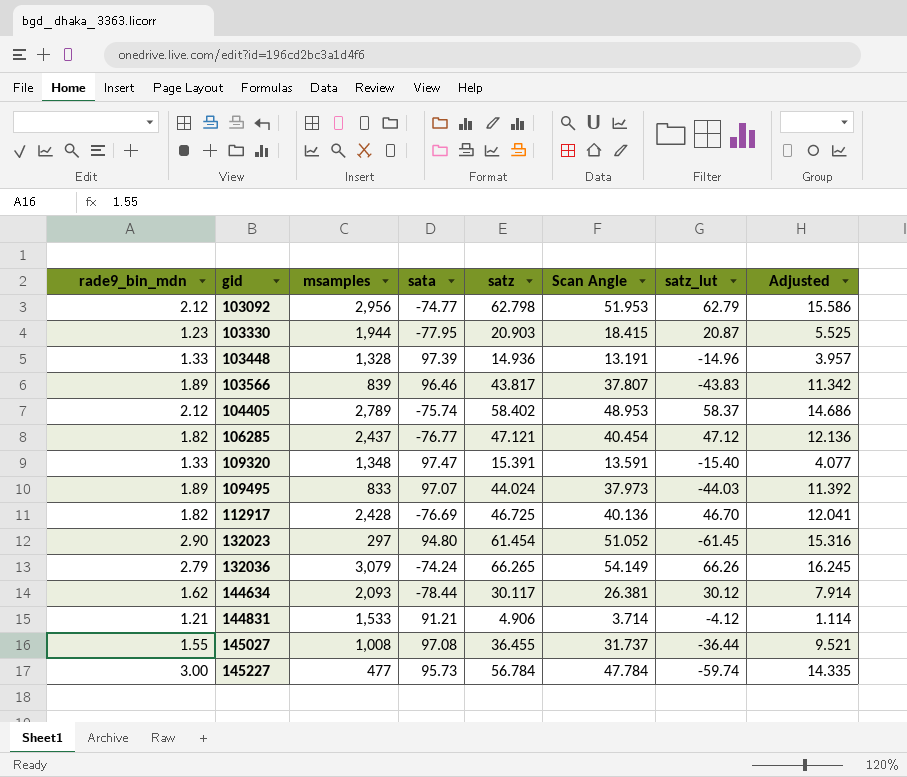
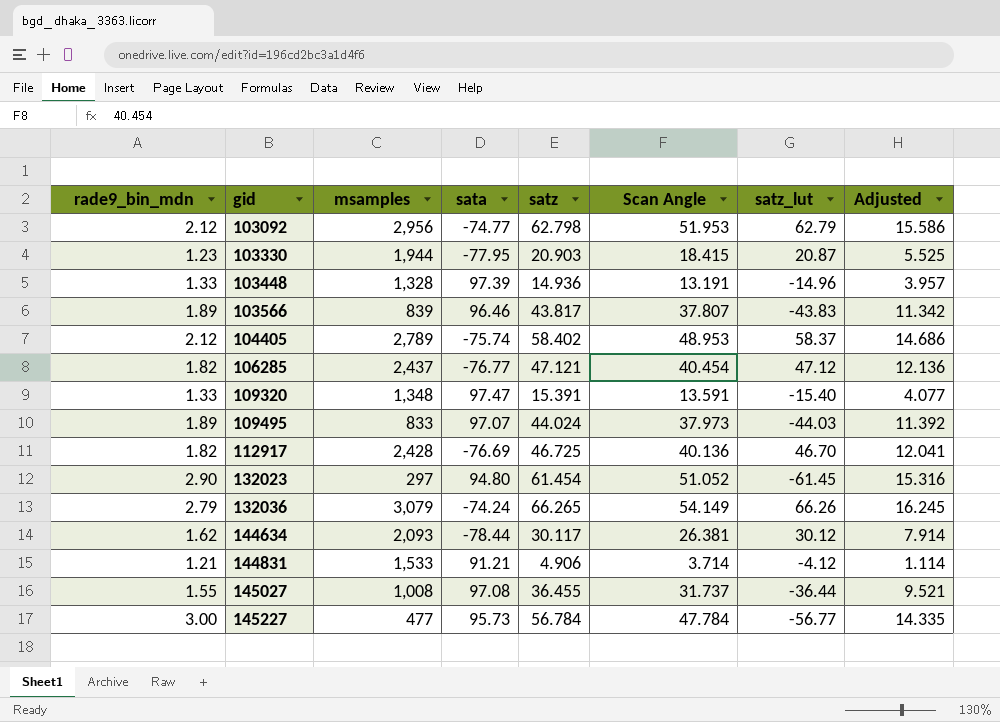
145227 | satz_lut: -59.74 -> -56.77

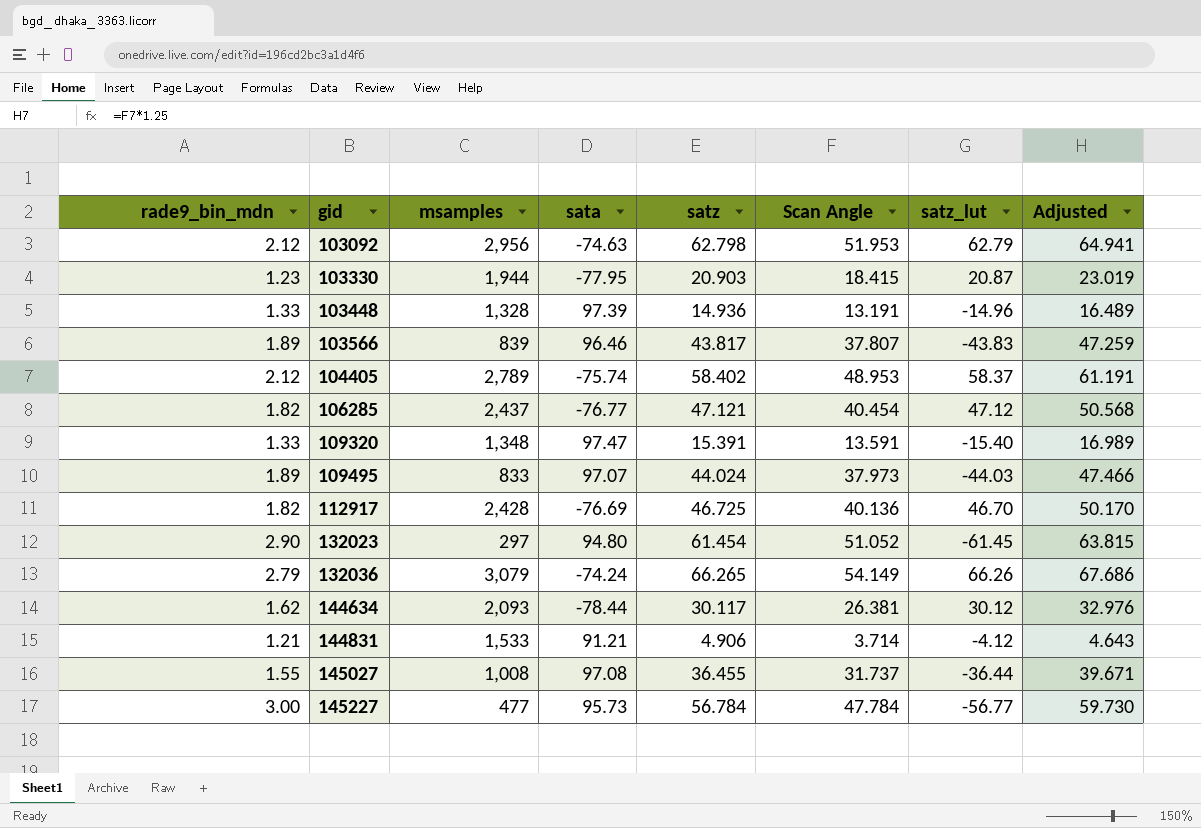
column Adjusted | formula: [Scan Angle] * 0.3 -> [Scan Angle] * 1.25
103092 | sata: -74.77 -> -74.63

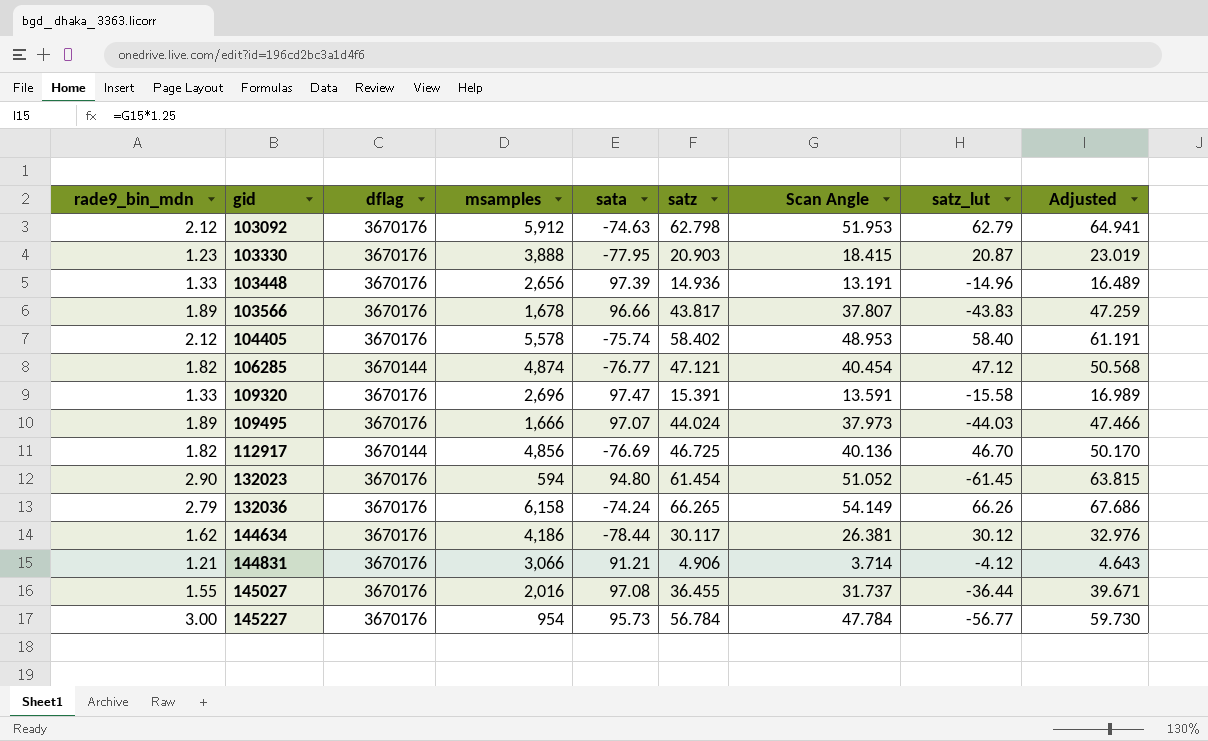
column dflag | position: none -> 3
103092 | msamples: 2,956 -> 5,912
103330 | msamples: 1,944 -> 3,888
103448 | msamples: 1,328 -> 2,656
103566 | msamples: 839 -> 1,678
103566 | sata: 96.46 -> 96.66
104405 | msamples: 2,789 -> 5,578
104405 | satz_lut: 58.37 -> 58.40
106285 | msamples: 2,437 -> 4,874
109320 | msamples: 1,348 -> 2,696
109320 | satz_lut: -15.40 -> -15.58
109495 | msamples: 833 -> 1,666
112917 | msamples: 2,428 -> 4,856
132023 | msamples: 297 -> 594
132036 | msamples: 3,079 -> 6,158
144634 | msamples: 2,093 -> 4,186
144831 | msamples: 1,533 -> 3,066
145027 | msamples: 1,008 -> 2,016
145227 | msamples: 477 -> 954

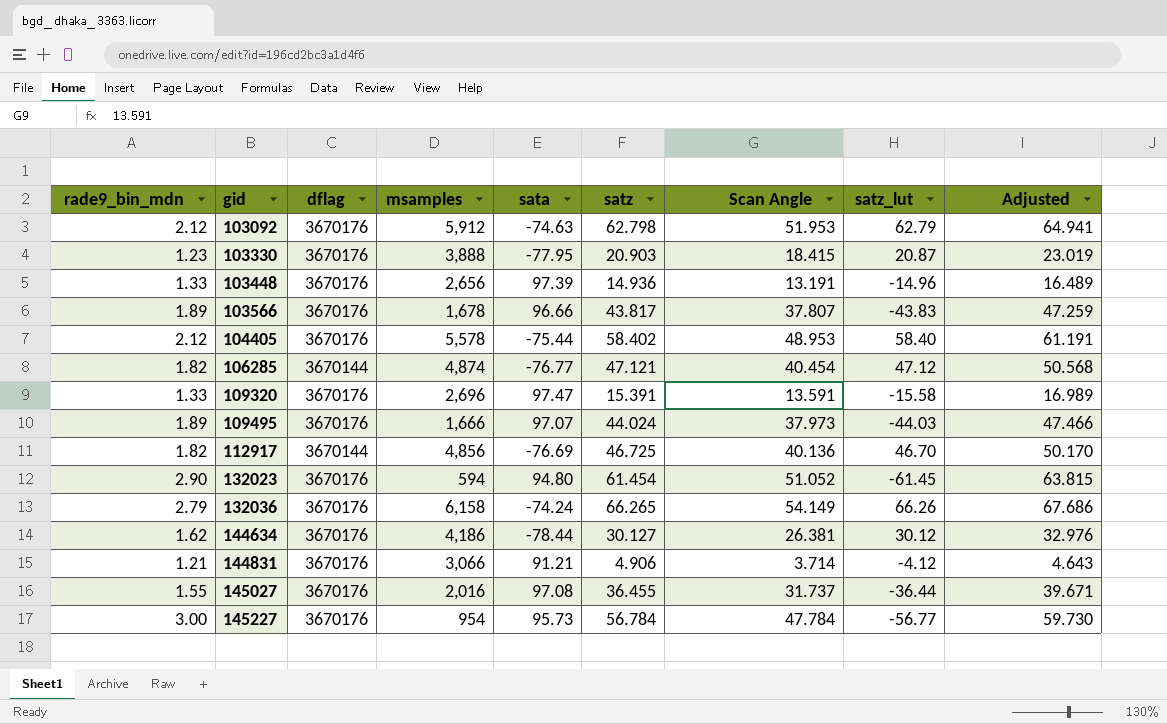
104405 | sata: -75.74 -> -75.44
144634 | satz: 30.117 -> 30.127

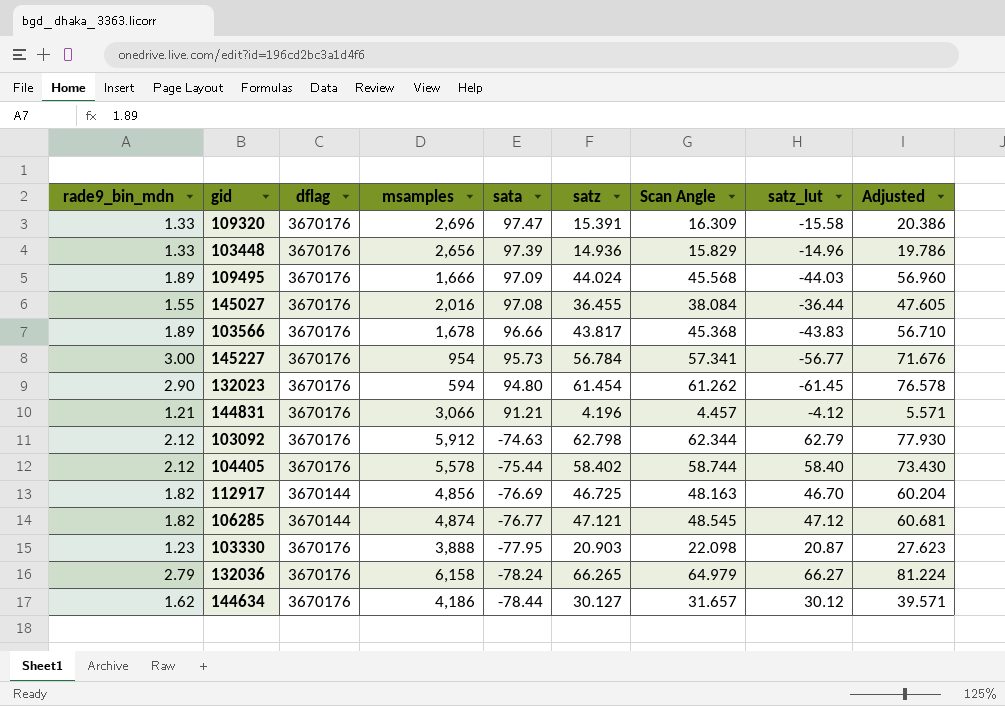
row order: gid ascending -> sata descending
109320 | Scan Angle: 13.591 -> 16.309
109320 | Adjusted: 16.989 -> 20.386
103448 | Scan Angle: 13.191 -> 15.829
103448 | Adjusted: 16.489 -> 19.786
109495 | sata: 97.07 -> 97.09
109495 | Scan Angle: 37.973 -> 45.568
109495 | Adjusted: 47.466 -> 56.960
145027 | Scan Angle: 31.737 -> 38.084
145027 | Adjusted: 39.671 -> 47.605
103566 | Scan Angle: 37.807 -> 45.368
103566 | Adjusted: 47.259 -> 56.710
145227 | Scan Angle: 47.784 -> 57.341
145227 | Adjusted: 59.730 -> 71.676
132023 | Scan Angle: 51.052 -> 61.262
132023 | Adjusted: 63.815 -> 76.578
144831 | satz: 4.906 -> 4.196
144831 | Scan Angle: 3.714 -> 4.457
144831 | Adjusted: 4.643 -> 5.571
103092 | Scan Angle: 51.953 -> 62.344
103092 | Adjusted: 64.941 -> 77.930
104405 | Scan Angle: 48.953 -> 58.744
104405 | Adjusted: 61.191 -> 73.430
112917 | Scan Angle: 40.136 -> 48.163
112917 | Adjusted: 50.170 -> 60.204
106285 | Scan Angle: 40.454 -> 48.545
106285 | Adjusted: 50.568 -> 60.681
103330 | Scan Angle: 18.415 -> 22.098
103330 | Adjusted: 23.019 -> 27.623
132036 | sata: -74.24 -> -78.24
132036 | Scan Angle: 54.149 -> 64.979
132036 | satz_lut: 66.26 -> 66.27
132036 | Adjusted: 67.686 -> 81.224
144634 | Scan Angle: 26.381 -> 31.657
144634 | Adjusted: 32.976 -> 39.571

